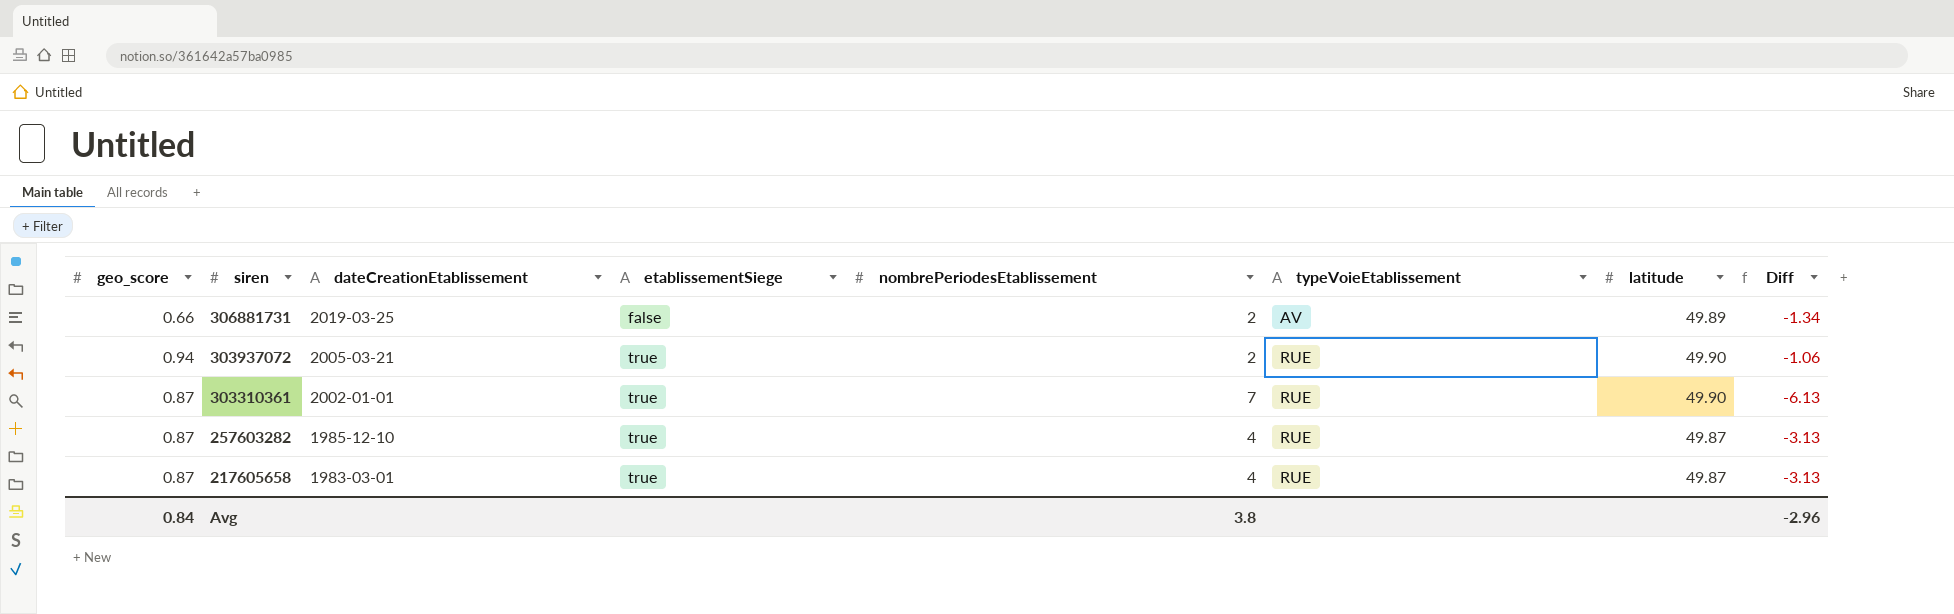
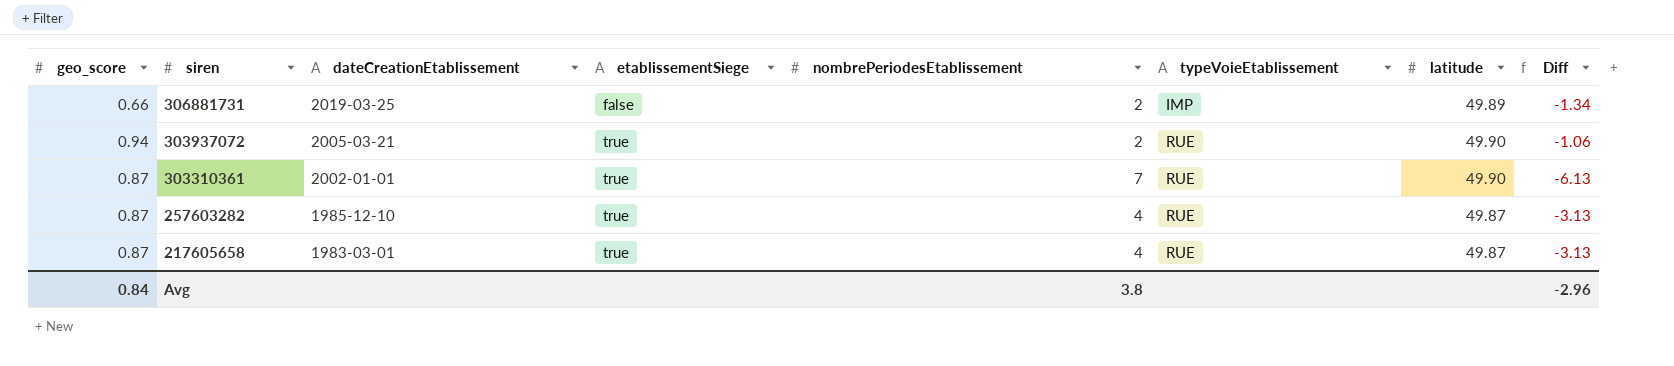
306881731 | typeVoieEtablissement: AV -> IMP

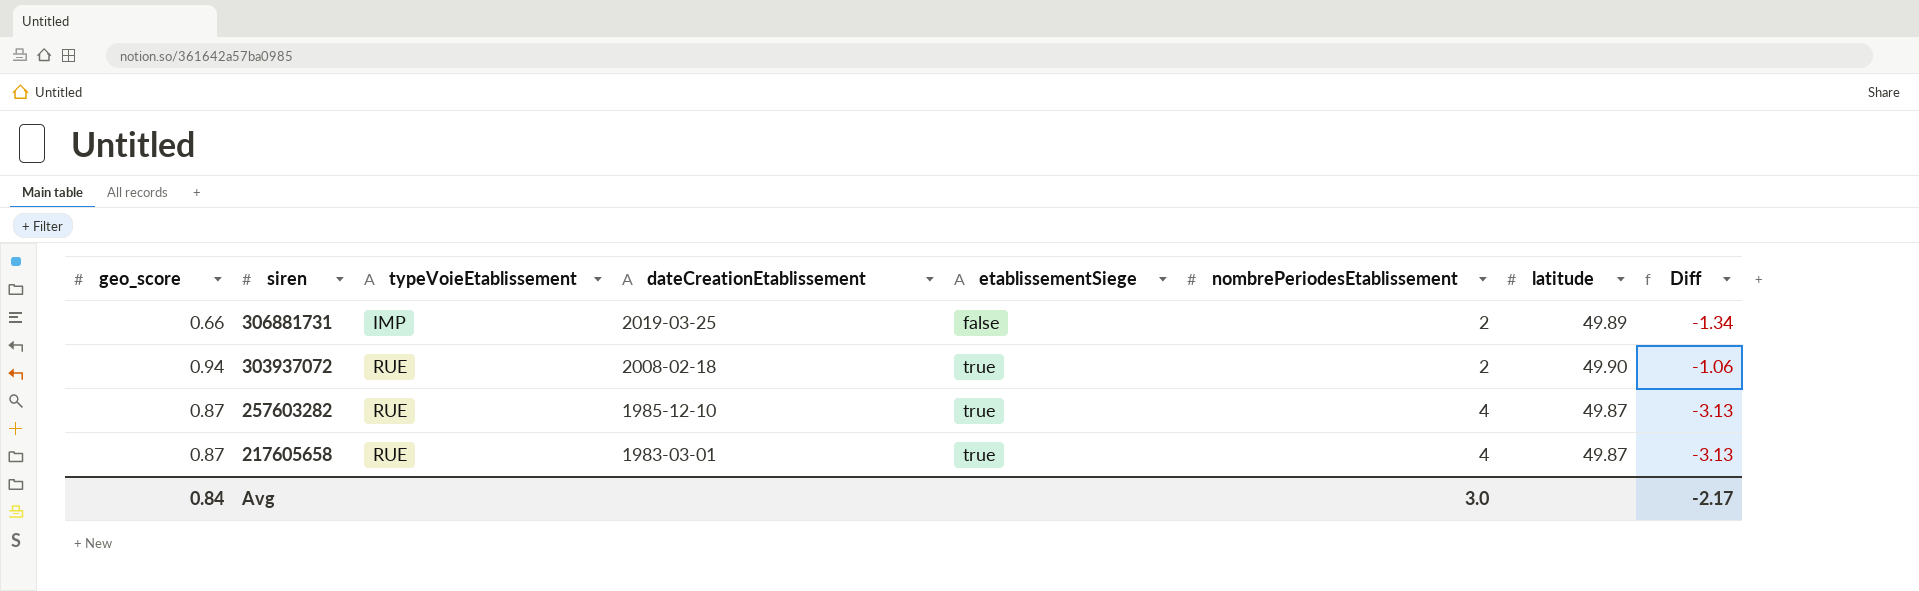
column typeVoieEtablissement | position: 6 -> 3
row 303310361: 0.87 | 2002-01-01 | true | 7 | RUE | 49.90 | -6.13 -> none
303937072 | dateCreationEtablissement: 2005-03-21 -> 2008-02-18
Avg | nombrePeriodesEtablissement: 3.8 -> 3.0
Avg | Diff: -2.96 -> -2.17

